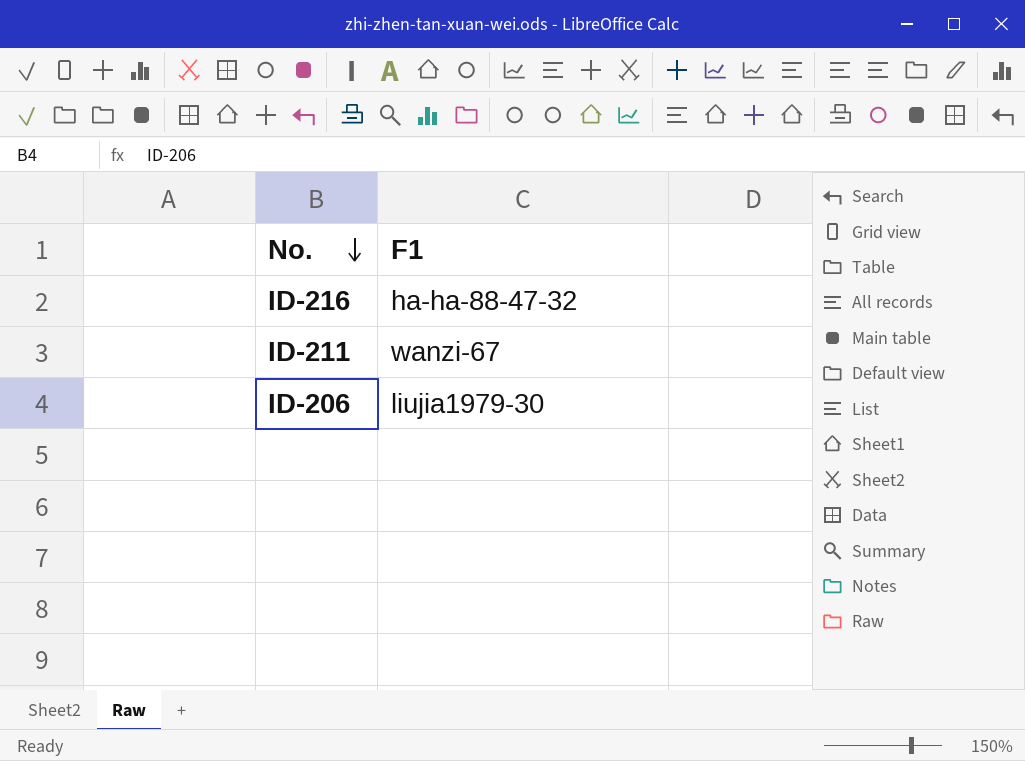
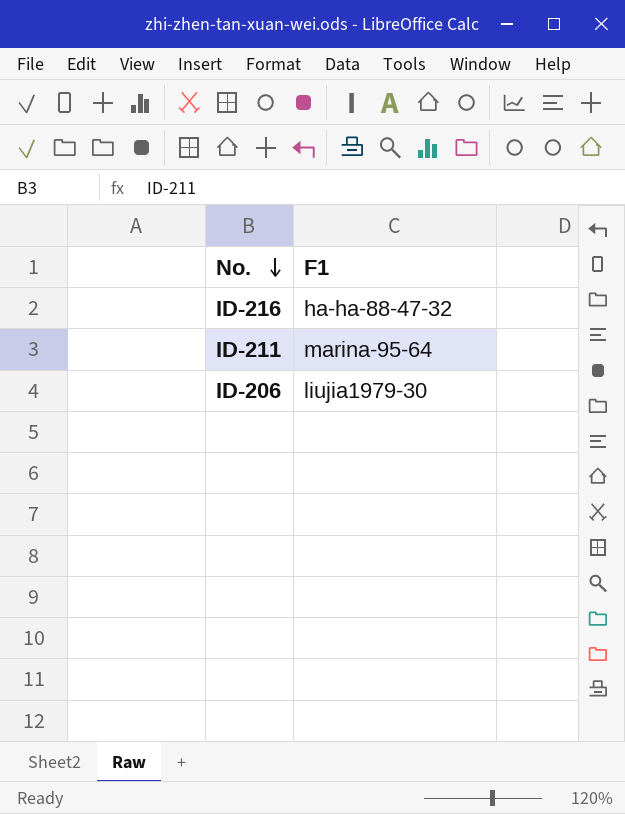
ID-211 | F1: wanzi-67 -> marina-95-64

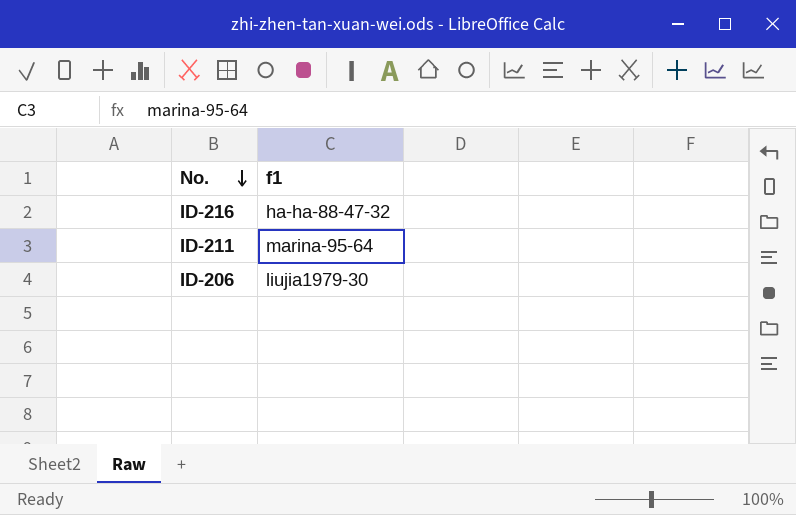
column name: F1 -> f1

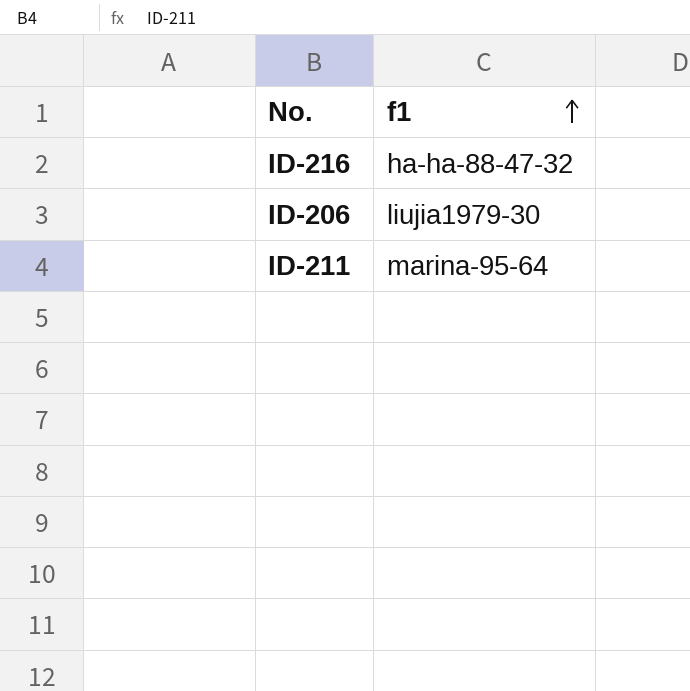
row order: No. descending -> f1 ascending

